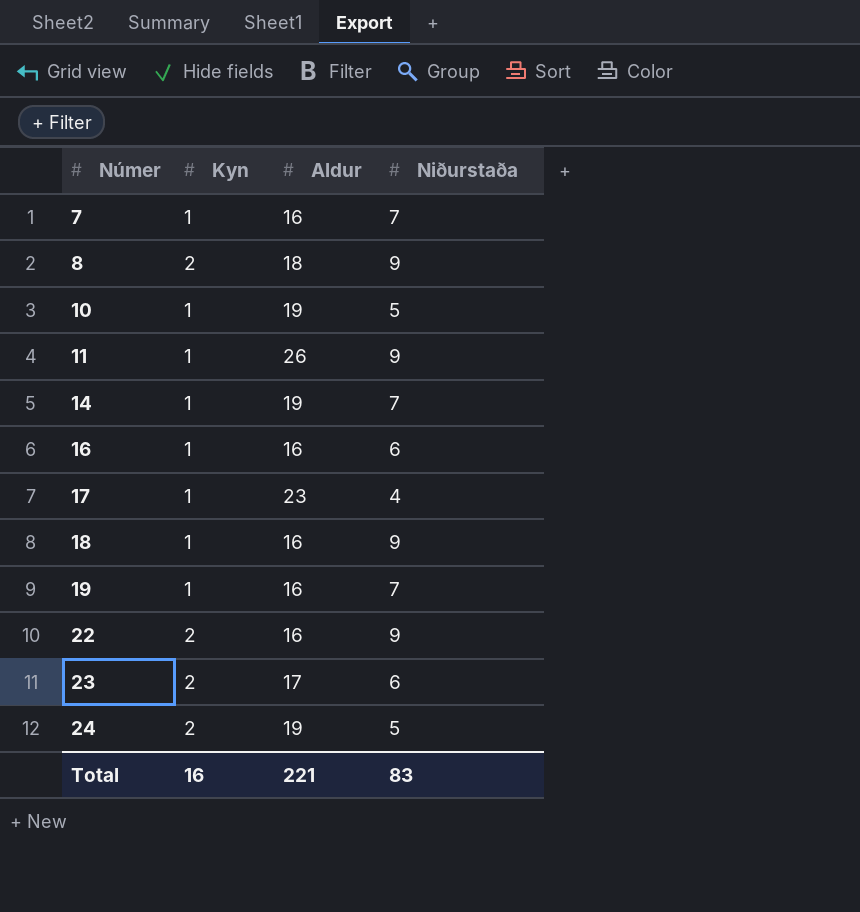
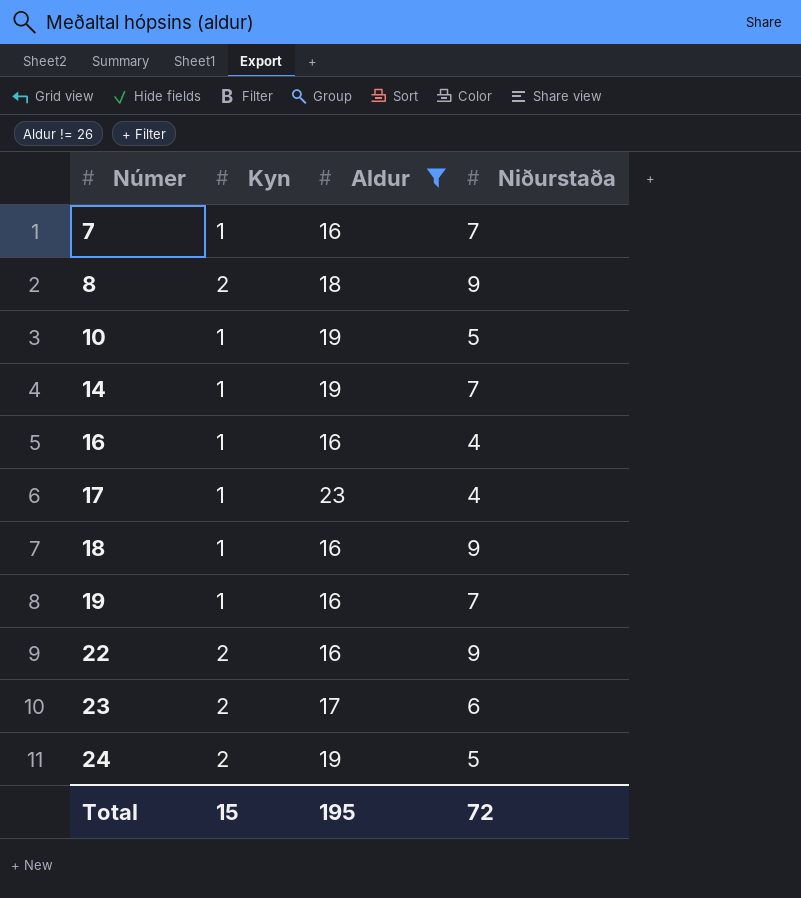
filter: none -> Aldur != 26
16 | Niðurstaða: 6 -> 4
Total | Kyn: 16 -> 15
Total | Aldur: 221 -> 195
Total | Niðurstaða: 83 -> 72

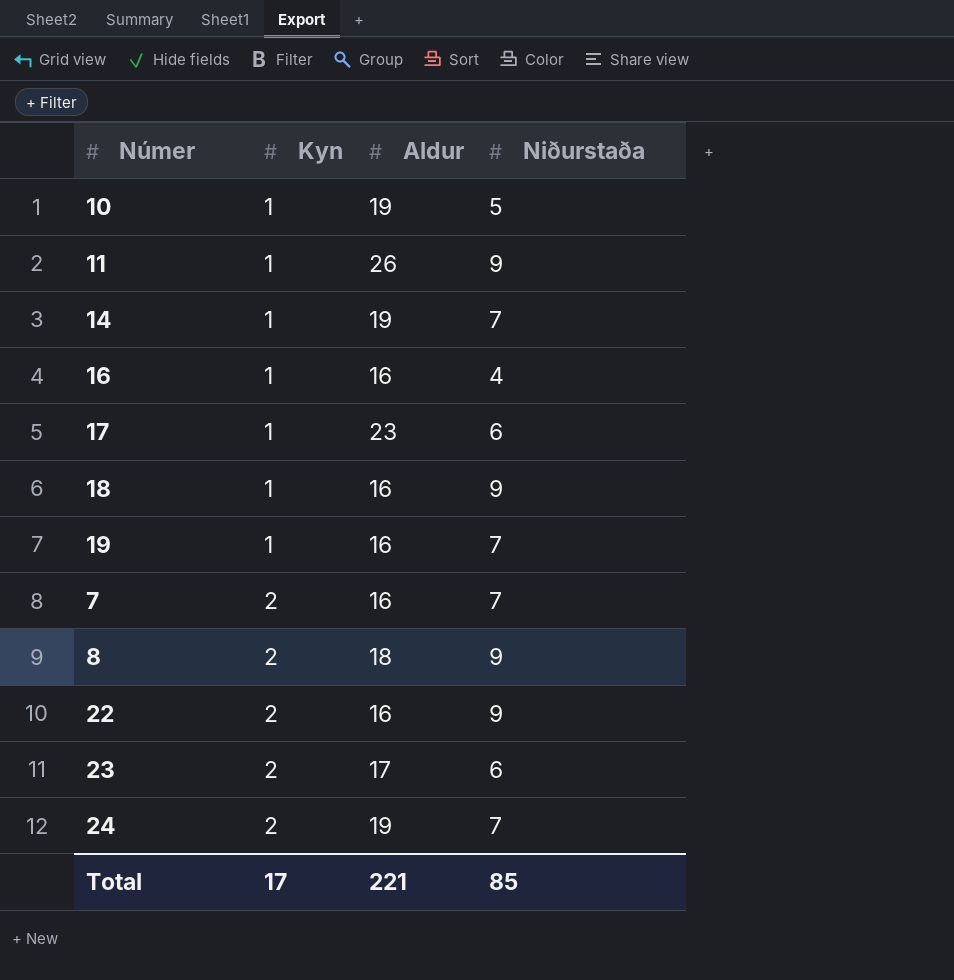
filter: Aldur != 26 -> none
row order: Númer ascending -> Kyn ascending
17 | Niðurstaða: 4 -> 6
7 | Kyn: 1 -> 2
24 | Niðurstaða: 5 -> 7
Total | Kyn: 15 -> 17
Total | Aldur: 195 -> 221
Total | Niðurstaða: 72 -> 85

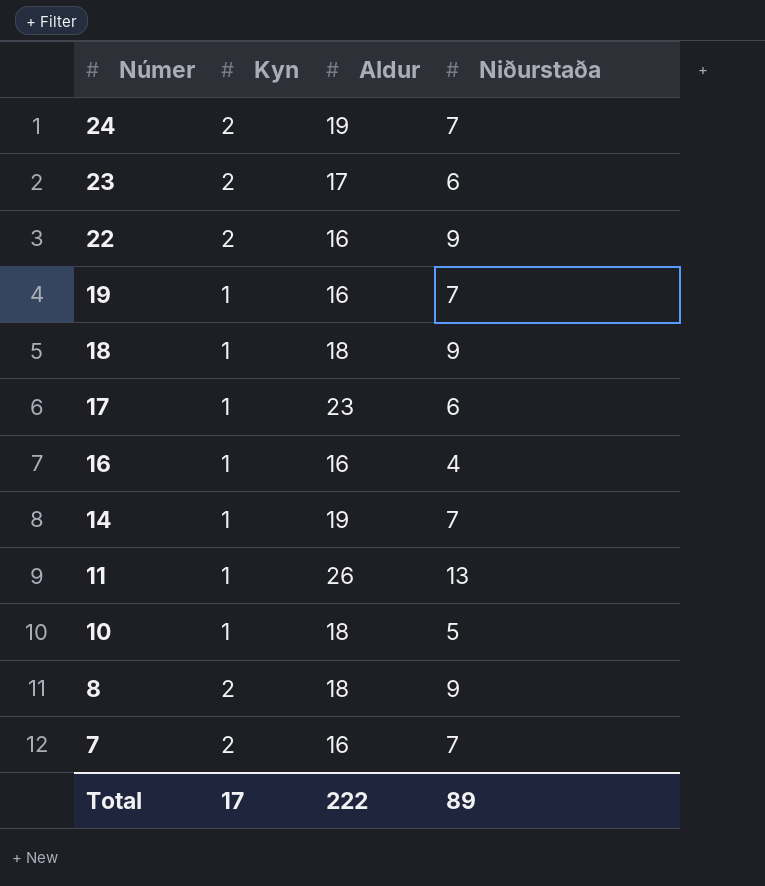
row order: Kyn ascending -> Númer descending
18 | Aldur: 16 -> 18
11 | Niðurstaða: 9 -> 13
10 | Aldur: 19 -> 18
Total | Aldur: 221 -> 222
Total | Niðurstaða: 85 -> 89

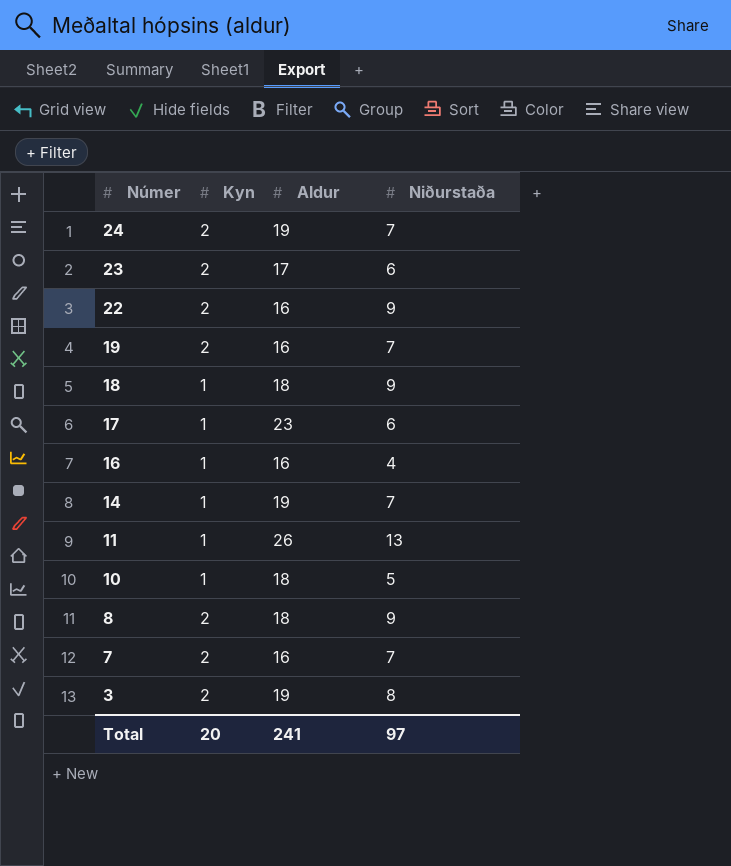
19 | Kyn: 1 -> 2
row 3: none -> 2 | 19 | 8
Total | Kyn: 17 -> 20
Total | Aldur: 222 -> 241
Total | Niðurstaða: 89 -> 97

